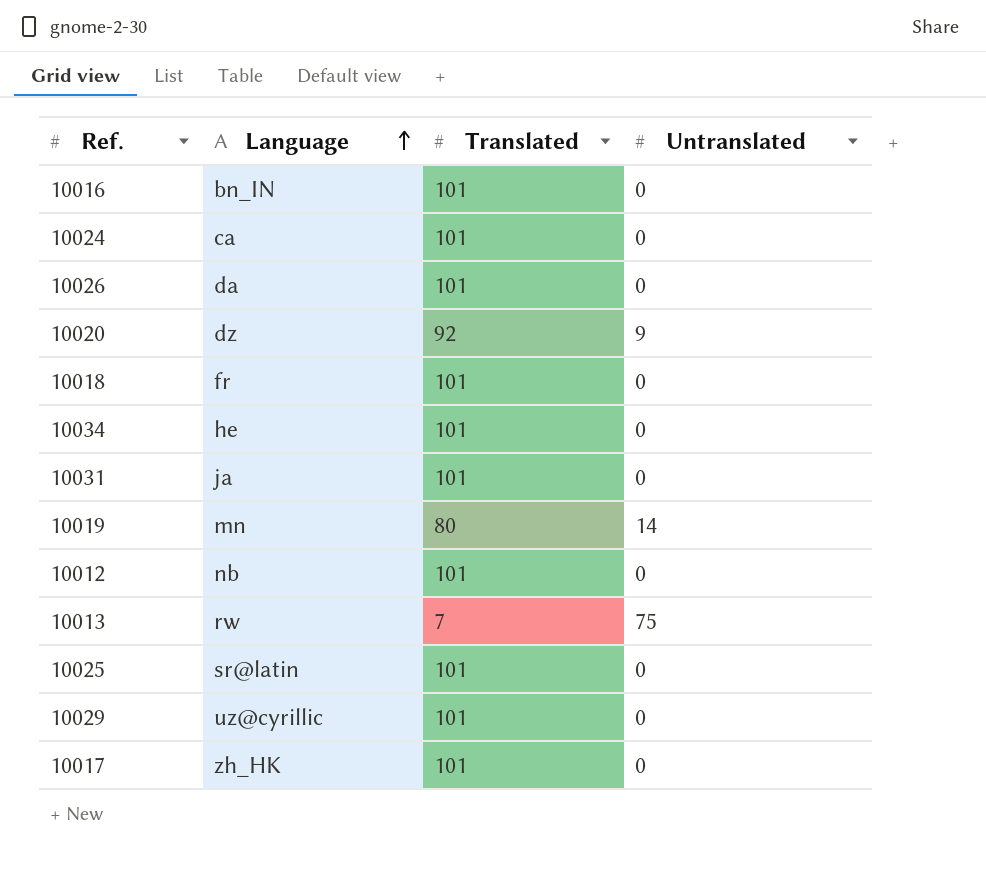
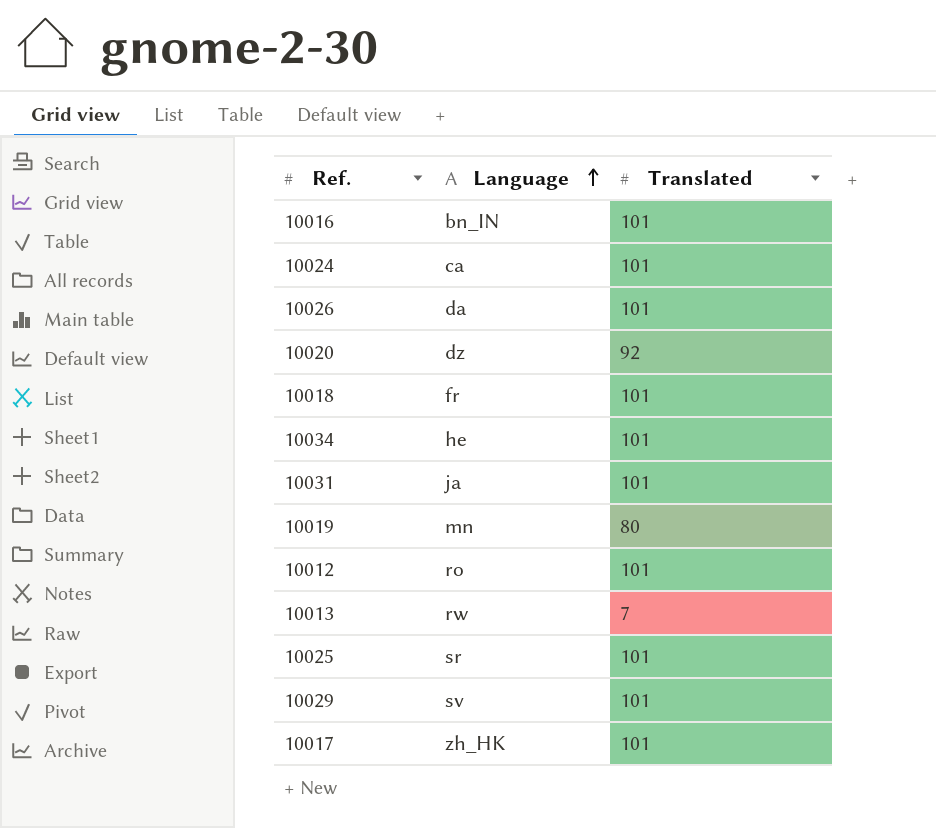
column Untranslated | position: 4 -> none
10012 | Language: nb -> ro
10025 | Language: sr@latin -> sr
10029 | Language: uz@cyrillic -> sv

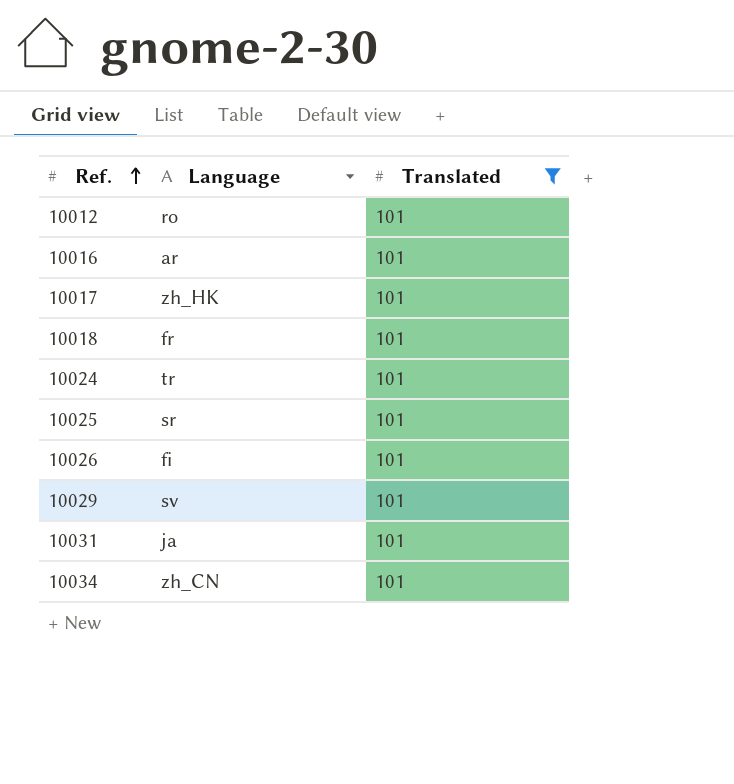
filter: none -> Translated = 101
row order: Language ascending -> Ref. ascending
10016 | Language: bn_IN -> ar
10024 | Language: ca -> tr
10026 | Language: da -> fi
10034 | Language: he -> zh_CN

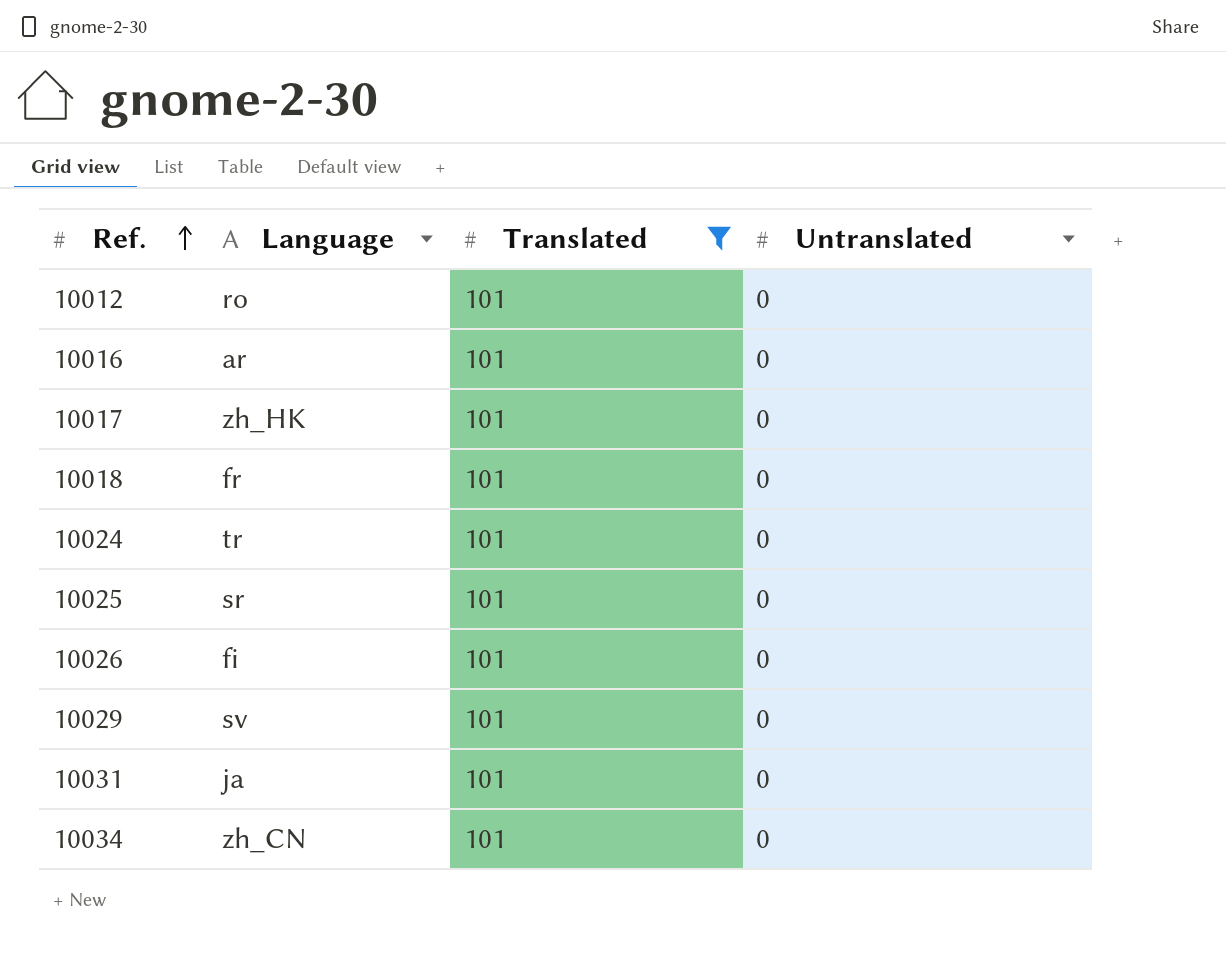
column Untranslated | position: none -> 4

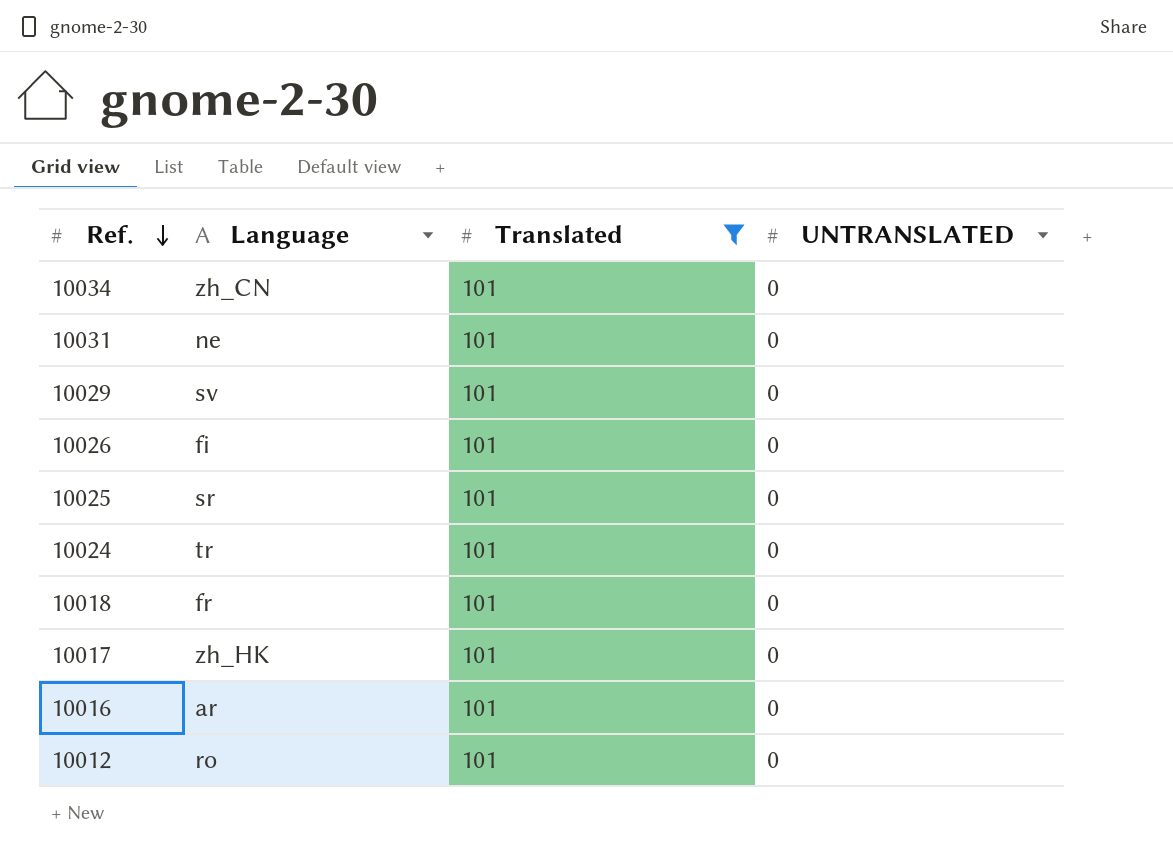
row order: Ref. ascending -> Ref. descending
column name: Untranslated -> UNTRANSLATED
10031 | Language: ja -> ne

